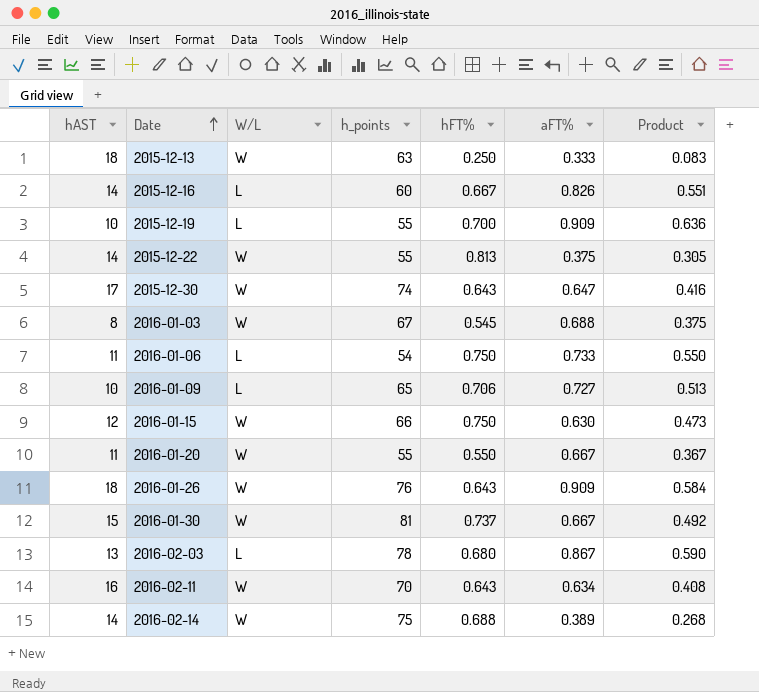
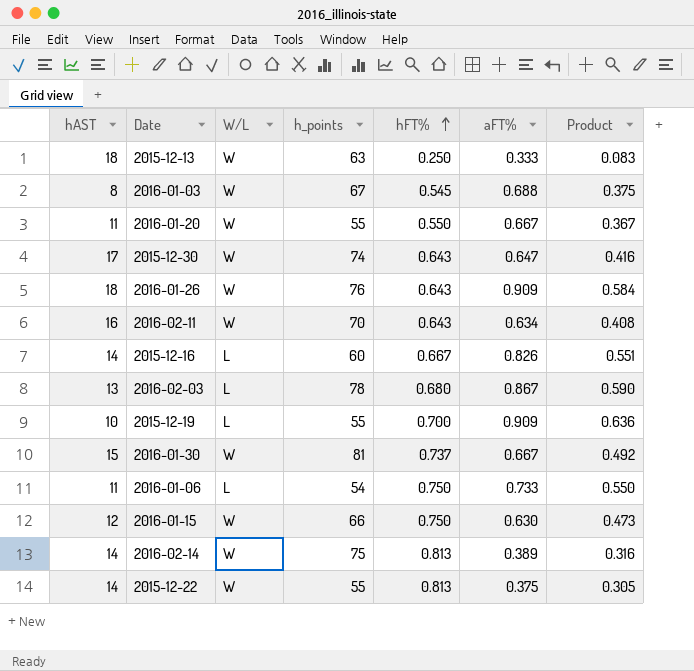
row order: Date ascending -> hFT% ascending
row 2016-01-09: 10 | L | 65 | 0.706 | 0.727 | 0.513 -> none
2016-02-14 | hFT%: 0.688 -> 0.813
2016-02-14 | Product: 0.268 -> 0.316

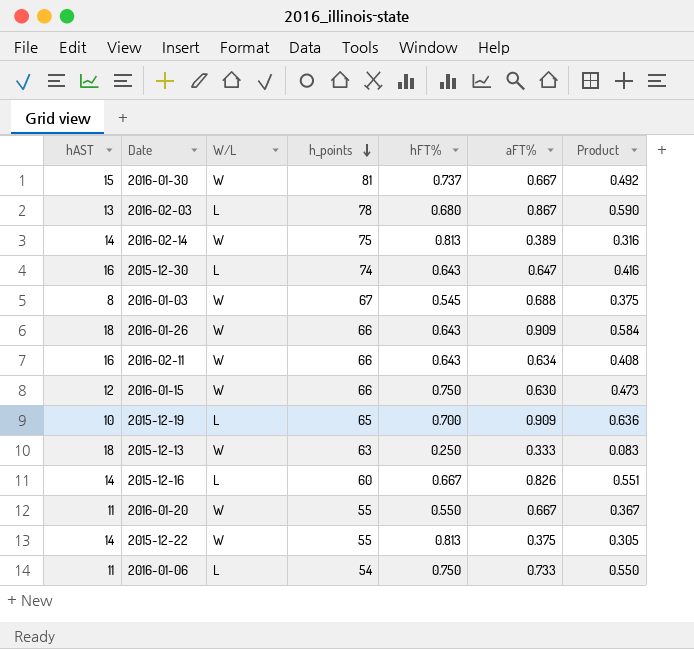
row order: hFT% ascending -> h_points descending
2015-12-30 | hAST: 17 -> 16
2015-12-30 | W/L: W -> L
2016-01-26 | h_points: 76 -> 66
2016-02-11 | h_points: 70 -> 66
2015-12-19 | h_points: 55 -> 65

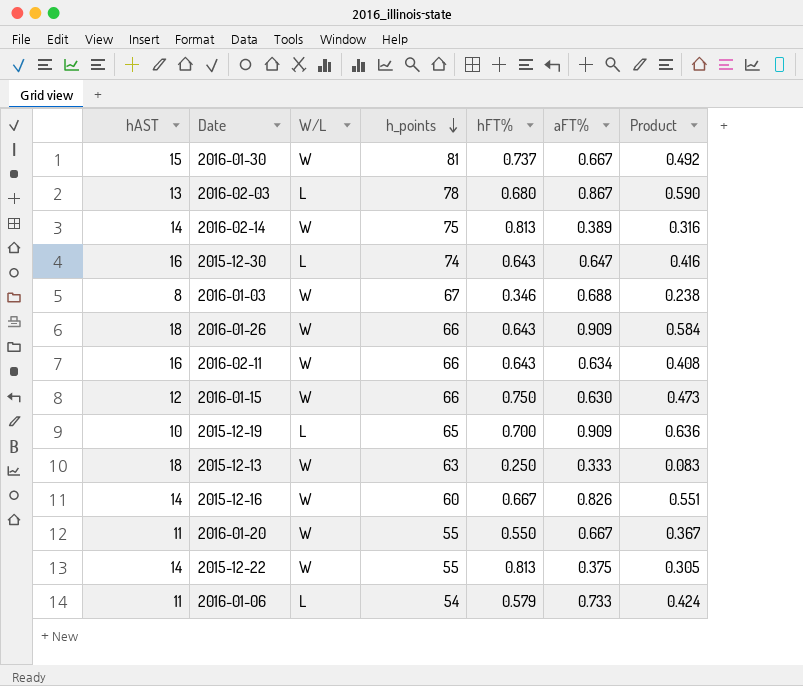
2016-01-03 | hFT%: 0.545 -> 0.346
2016-01-03 | Product: 0.375 -> 0.238
2015-12-16 | W/L: L -> W
2016-01-06 | hFT%: 0.750 -> 0.579
2016-01-06 | Product: 0.550 -> 0.424

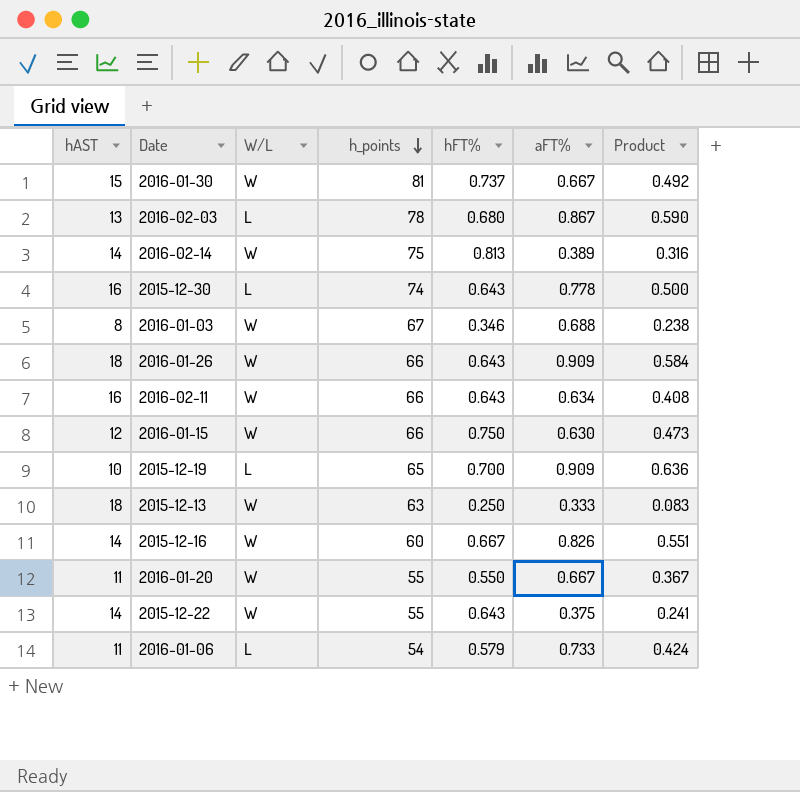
2015-12-30 | aFT%: 0.647 -> 0.778
2015-12-30 | Product: 0.416 -> 0.500
2015-12-22 | hFT%: 0.813 -> 0.643
2015-12-22 | Product: 0.305 -> 0.241

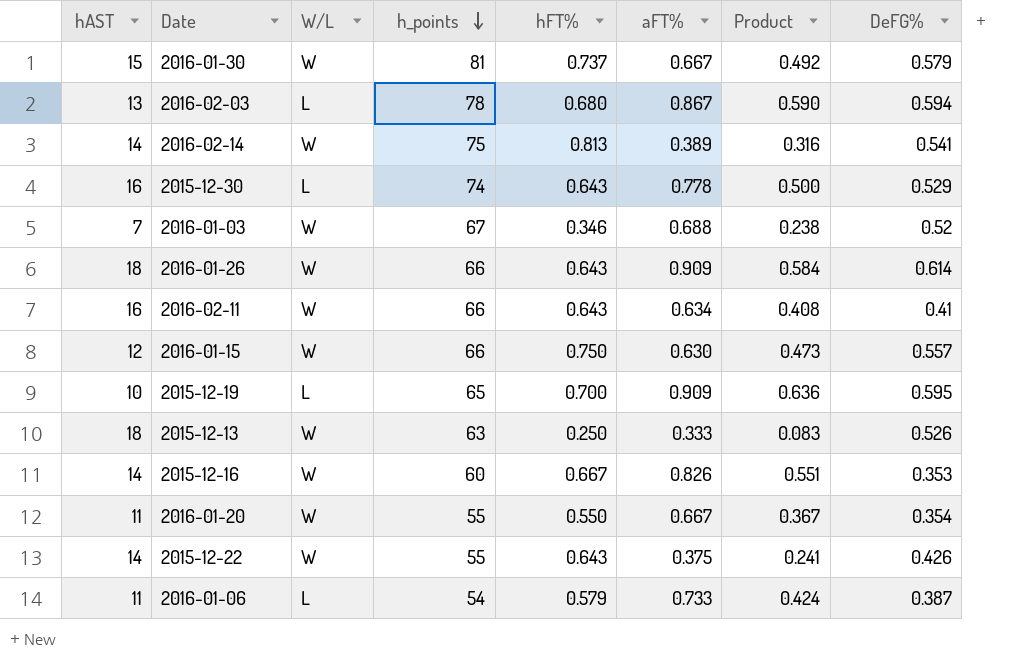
column DeFG% | position: none -> 8
2016-01-03 | hAST: 8 -> 7

